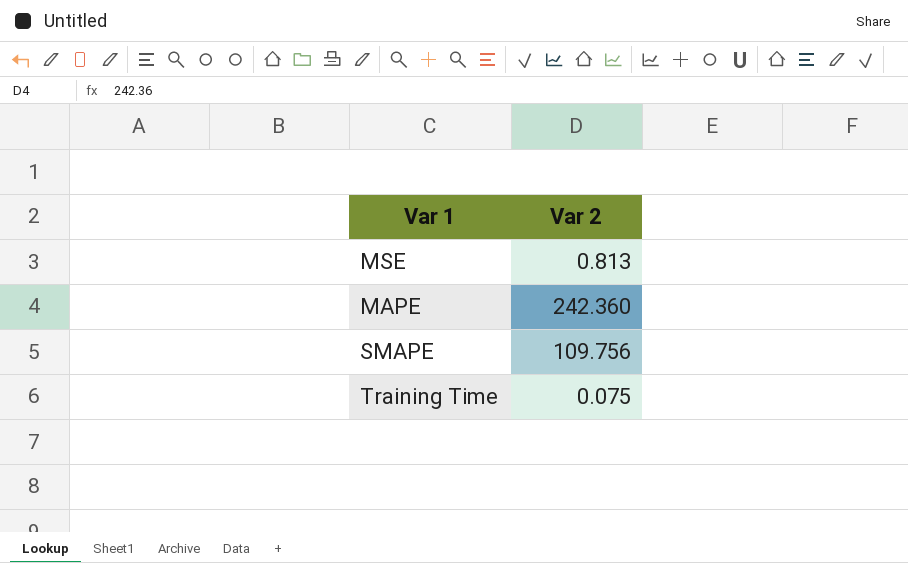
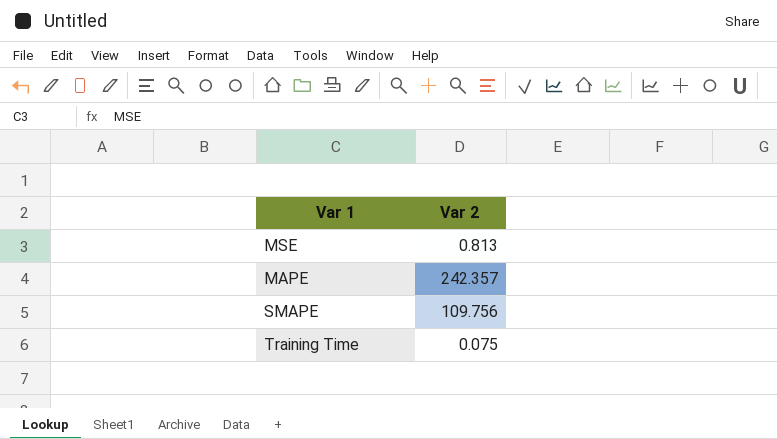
MAPE | Var 2: 242.360 -> 242.357

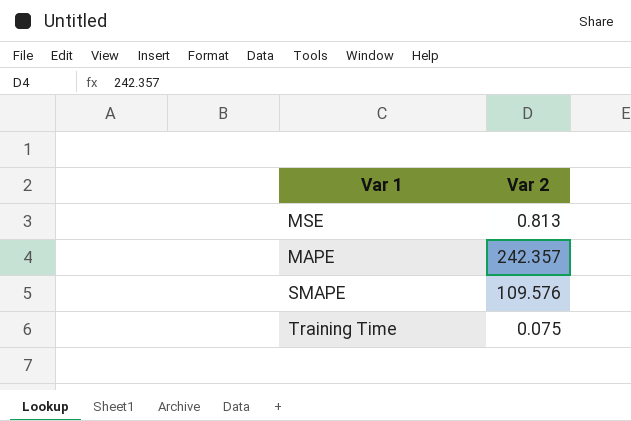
SMAPE | Var 2: 109.756 -> 109.576

